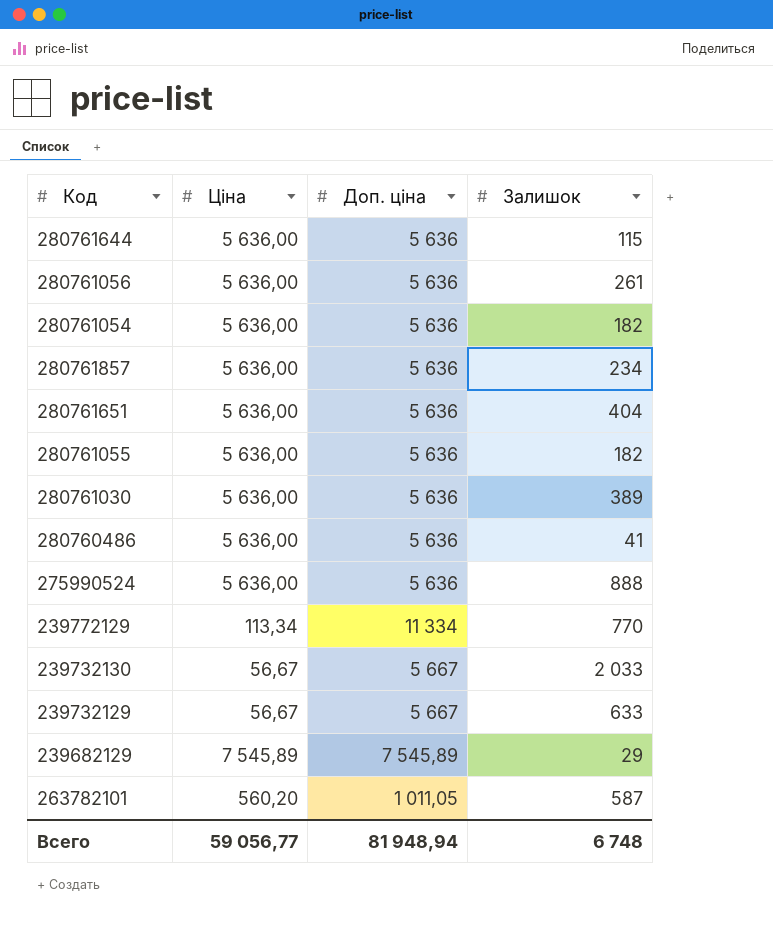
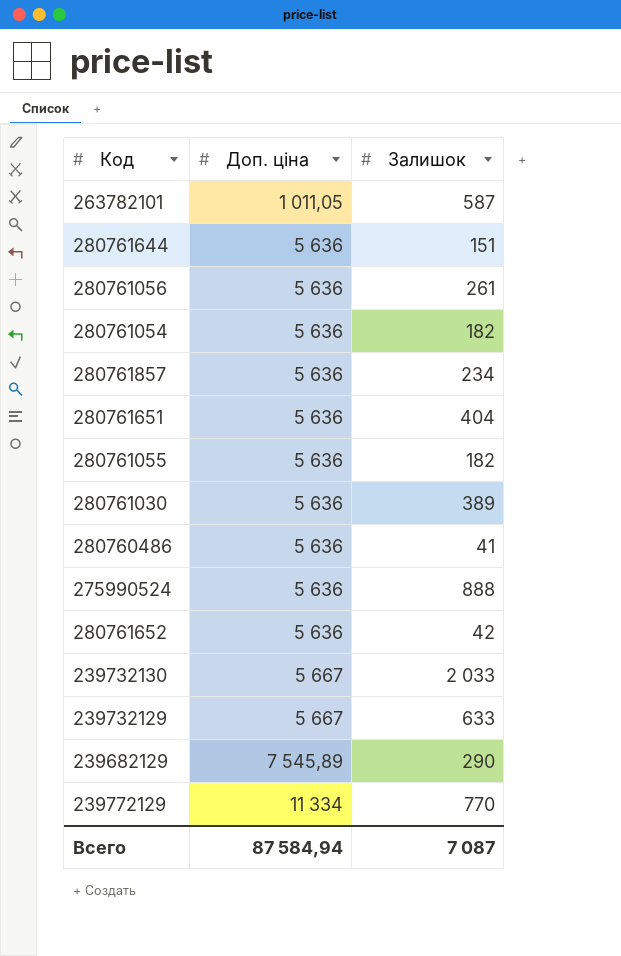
row order: none -> Доп. ціна ascending
column Ціна | position: 2 -> none
280761644 | Залишок: 115 -> 151
row 280761652: none -> 5 636 | 42
239682129 | Залишок: 29 -> 290
Всего | Доп. ціна: 81 948,94 -> 87 584,94
Всего | Залишок: 6 748 -> 7 087

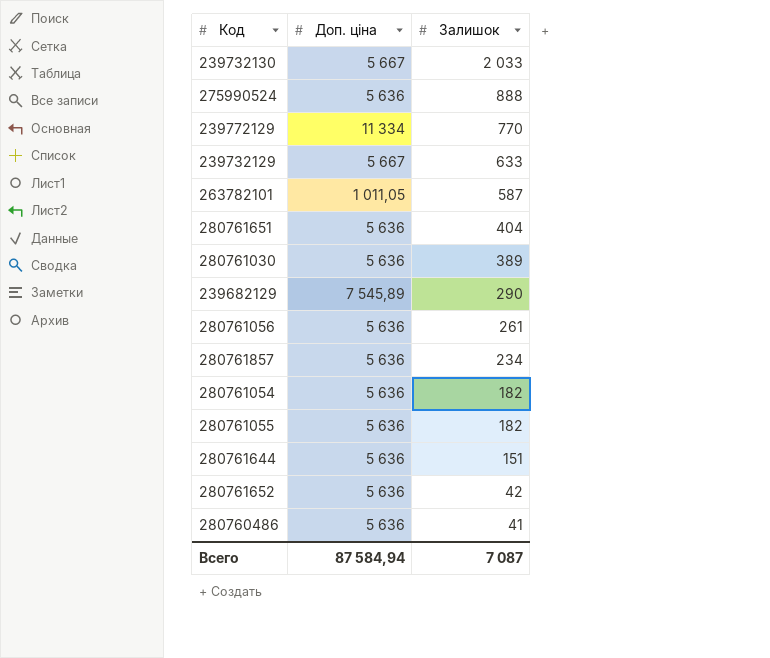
row order: Доп. ціна ascending -> Залишок descending

